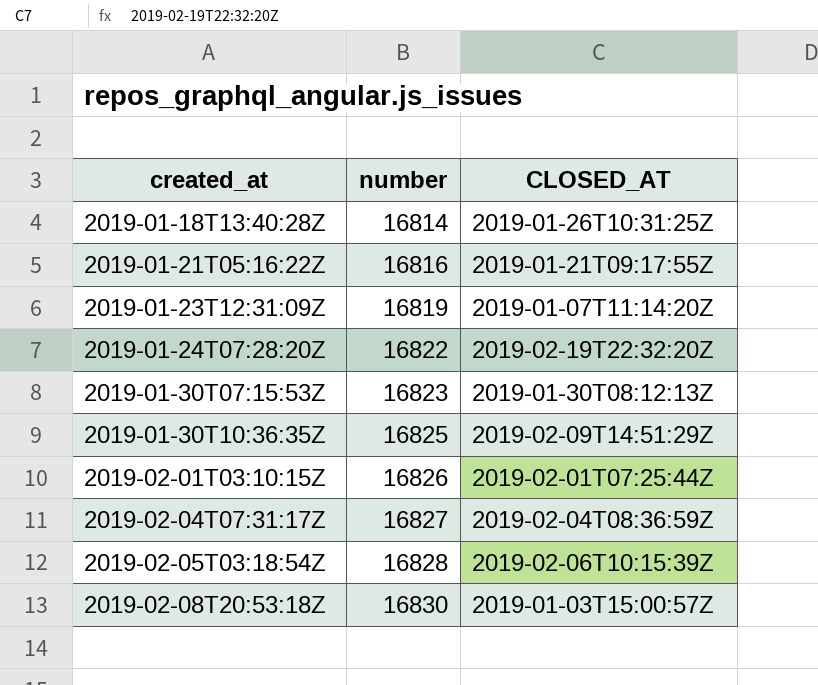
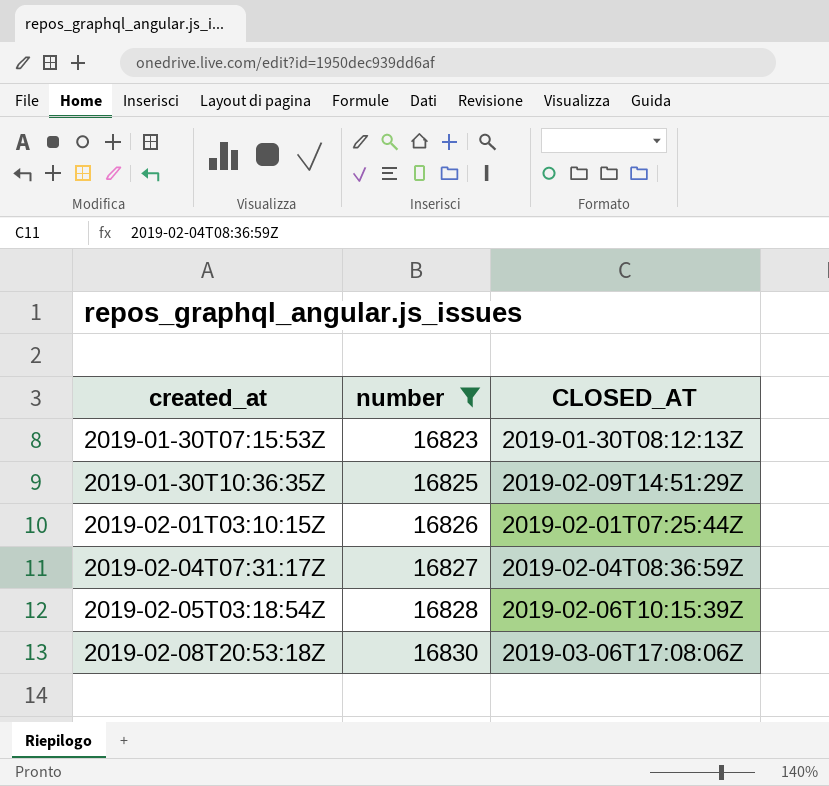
filter: none -> number >= 16823
2019-02-08T20:53:18Z | CLOSED_AT: 2019-01-03T15:00:57Z -> 2019-03-06T17:08:06Z

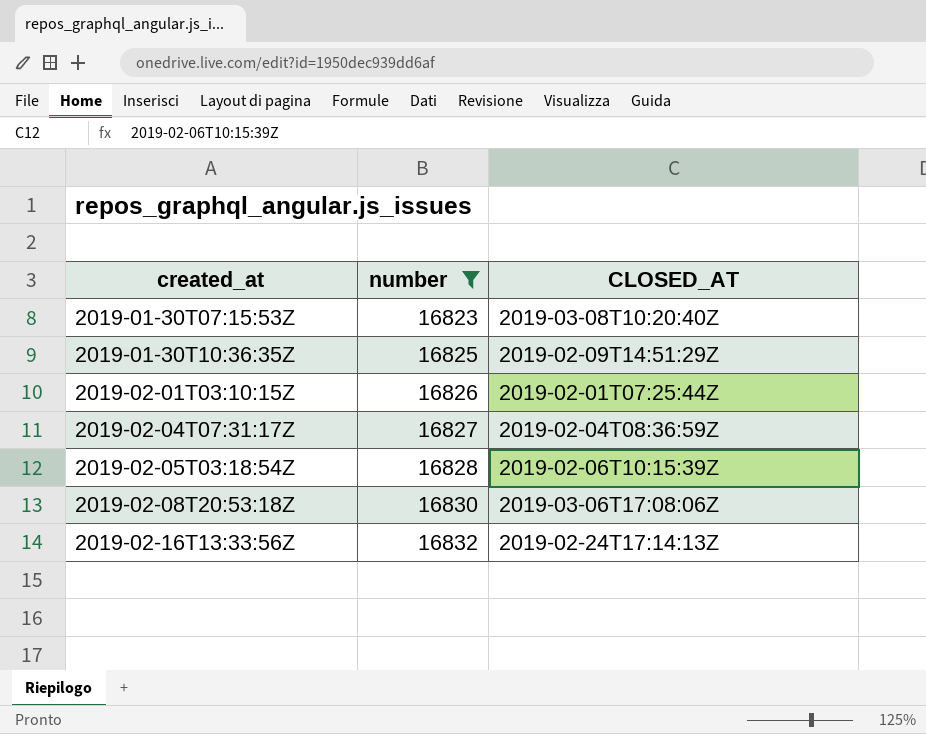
2019-01-30T07:15:53Z | CLOSED_AT: 2019-01-30T08:12:13Z -> 2019-03-08T10:20:40Z
row 2019-02-16T13:33:56Z: none -> 16832 | 2019-02-24T17:14:13Z

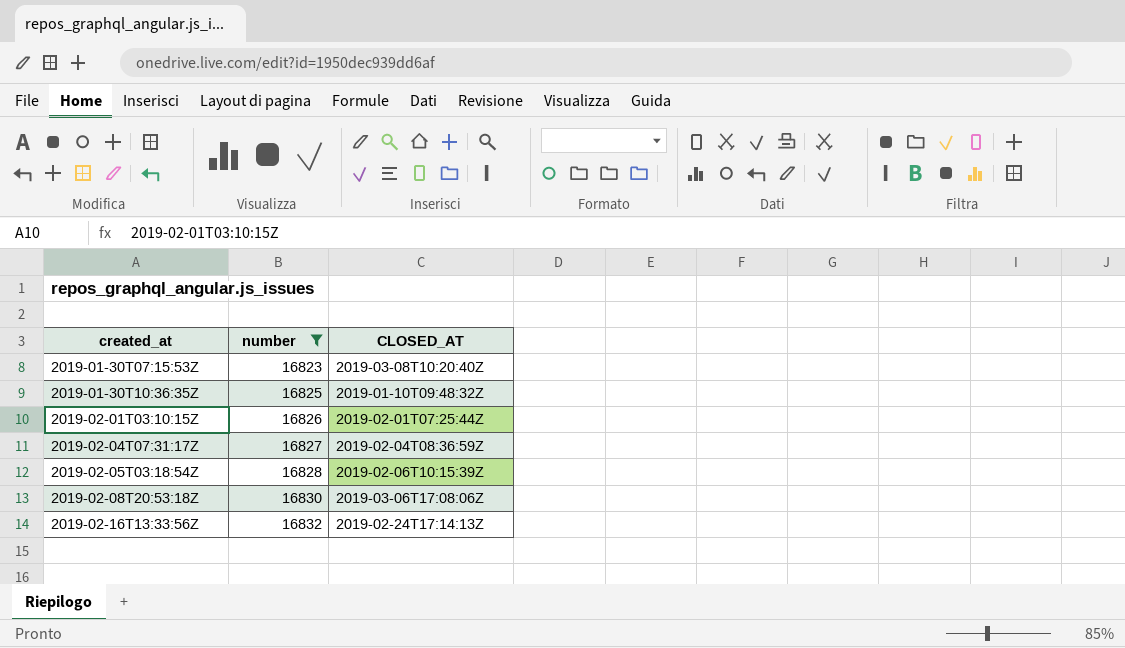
2019-01-30T10:36:35Z | CLOSED_AT: 2019-02-09T14:51:29Z -> 2019-01-10T09:48:32Z

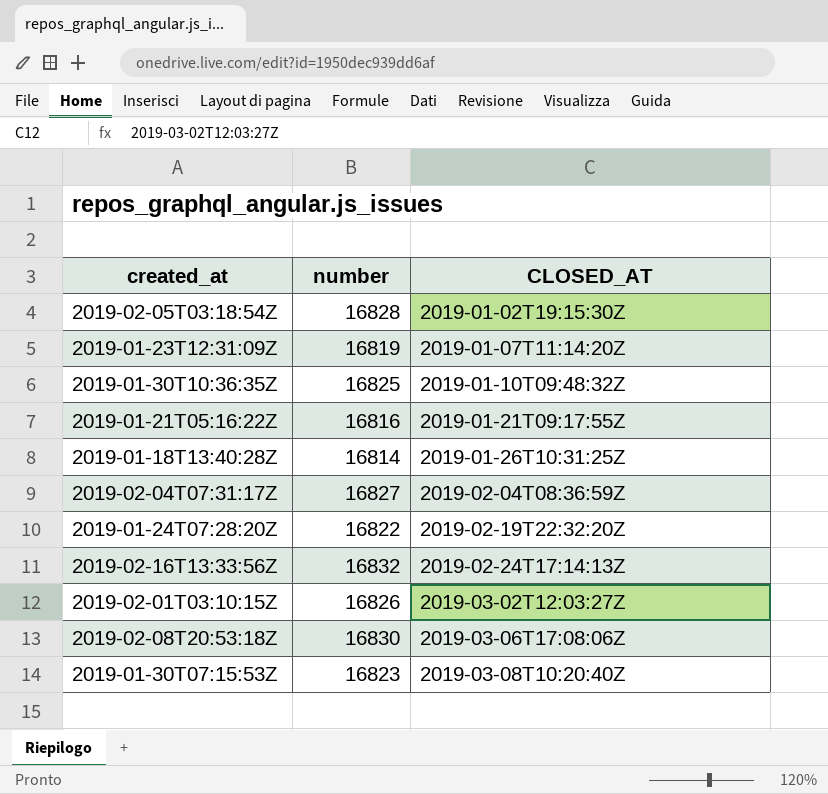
filter: number >= 16823 -> none
row order: created_at ascending -> CLOSED_AT ascending
2019-02-05T03:18:54Z | CLOSED_AT: 2019-02-06T10:15:39Z -> 2019-01-02T19:15:30Z
2019-02-01T03:10:15Z | CLOSED_AT: 2019-02-01T07:25:44Z -> 2019-03-02T12:03:27Z

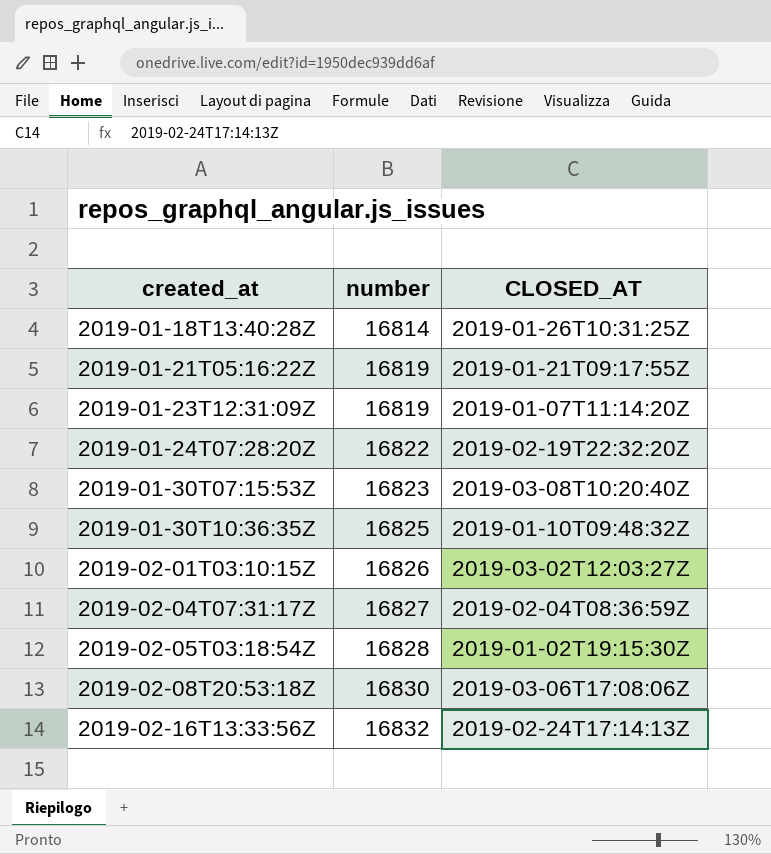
row order: CLOSED_AT ascending -> created_at ascending
2019-01-21T05:16:22Z | number: 16816 -> 16819

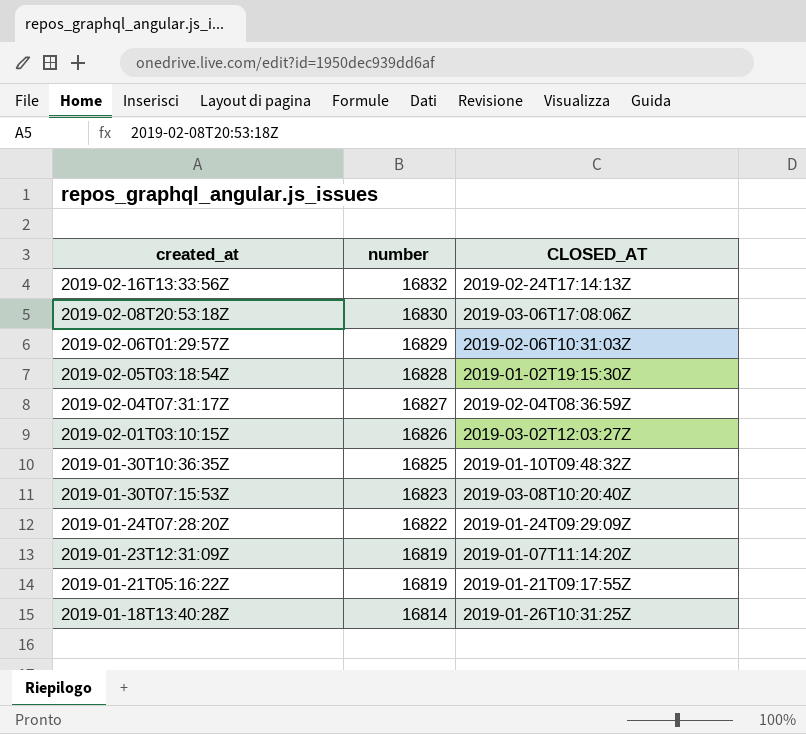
row order: created_at ascending -> created_at descending
row 2019-02-06T01:29:57Z: none -> 16829 | 2019-02-06T10:31:03Z
2019-01-24T07:28:20Z | CLOSED_AT: 2019-02-19T22:32:20Z -> 2019-01-24T09:29:09Z

